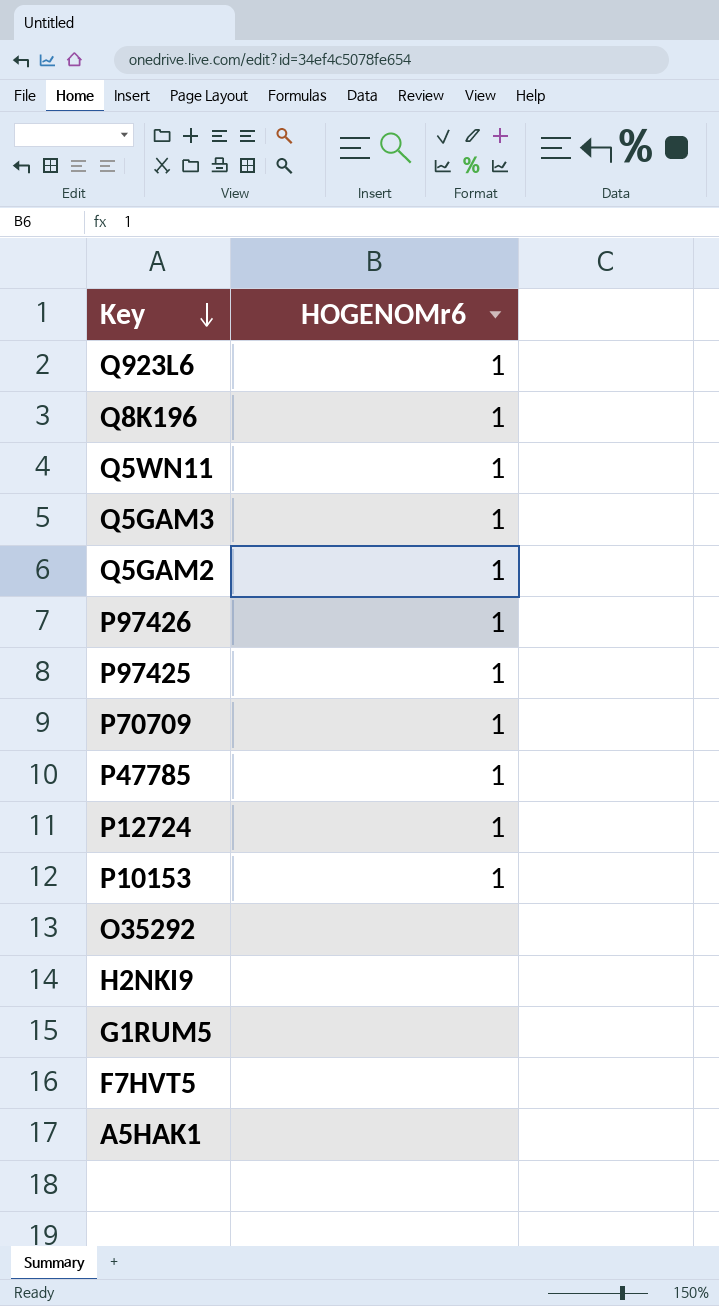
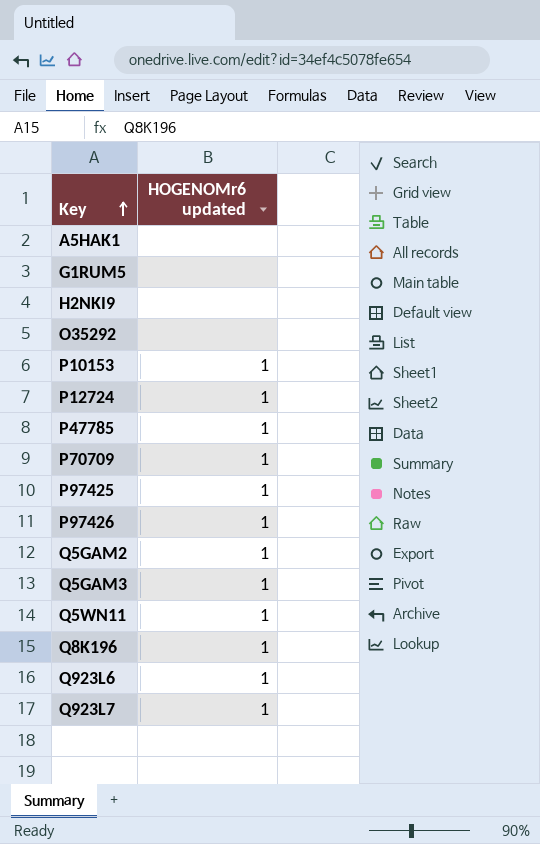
row order: Key descending -> Key ascending
column name: HOGENOMr6 -> HOGENOMr6 updated
row F7HVT5: none -> none
row Q923L7: none -> 1

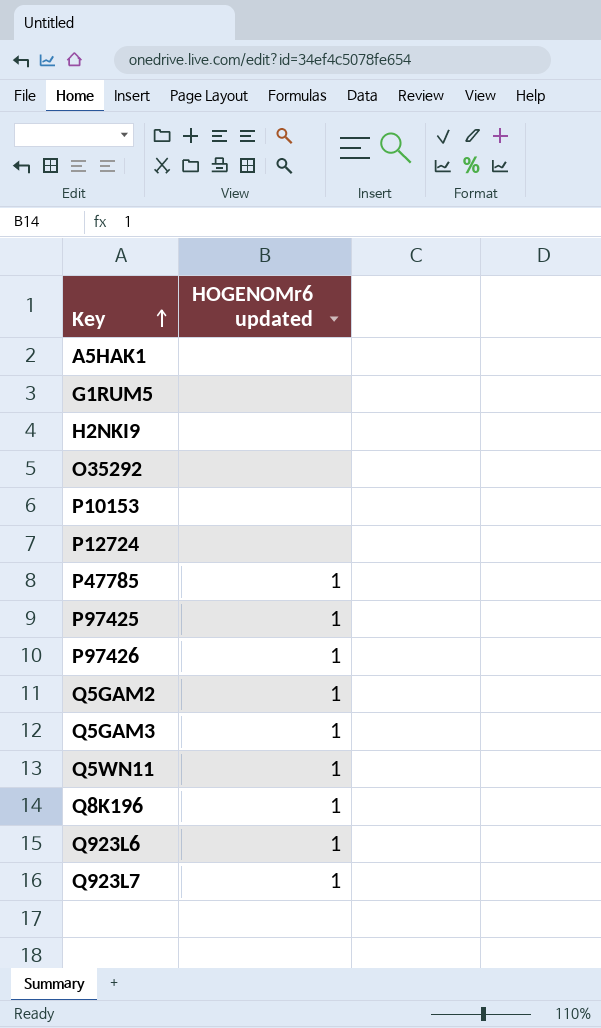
row P70709: 1 -> none
P10153 | HOGENOMr6 updated: 1 -> none
P12724 | HOGENOMr6 updated: 1 -> none

